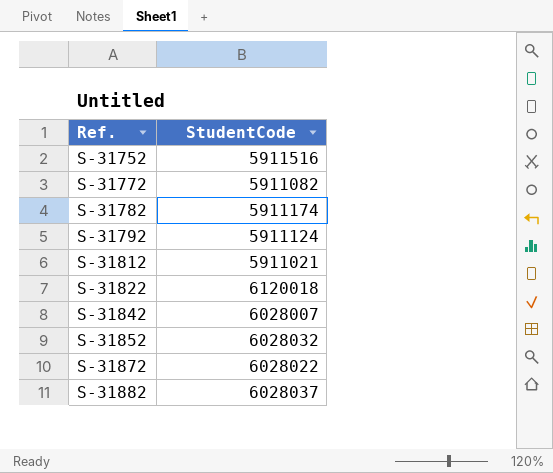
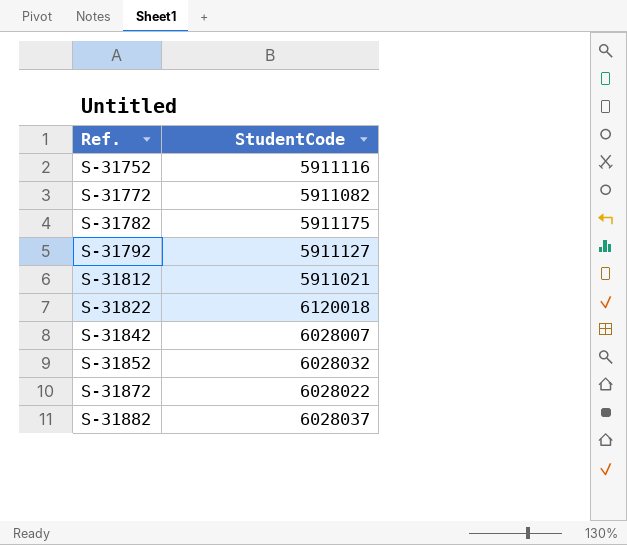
S-31752 | StudentCode: 5911516 -> 5911116
S-31782 | StudentCode: 5911174 -> 5911175
S-31792 | StudentCode: 5911124 -> 5911127

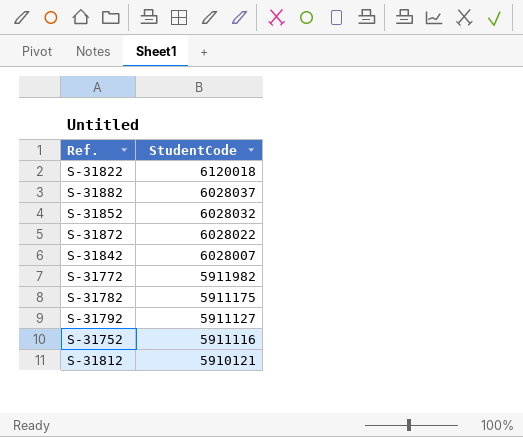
row order: Ref. ascending -> StudentCode descending
S-31772 | StudentCode: 5911082 -> 5911982
S-31812 | StudentCode: 5911021 -> 5910121

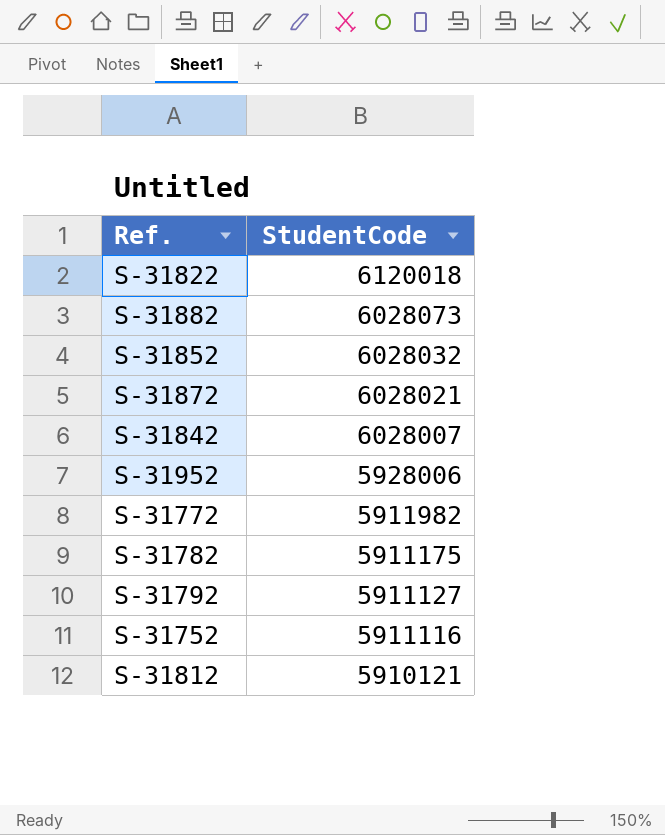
S-31882 | StudentCode: 6028037 -> 6028073
S-31872 | StudentCode: 6028022 -> 6028021
row S-31952: none -> 5928006

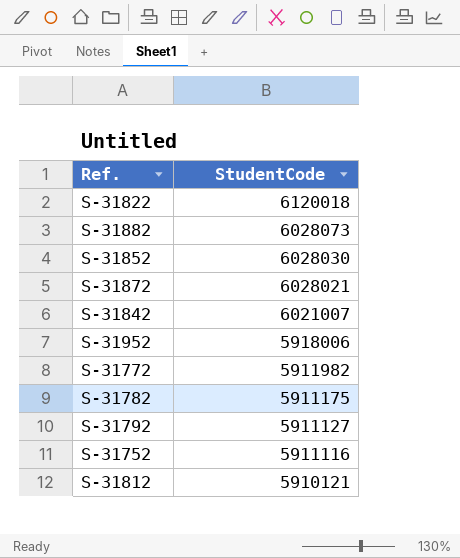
S-31852 | StudentCode: 6028032 -> 6028030
S-31842 | StudentCode: 6028007 -> 6021007
S-31952 | StudentCode: 5928006 -> 5918006

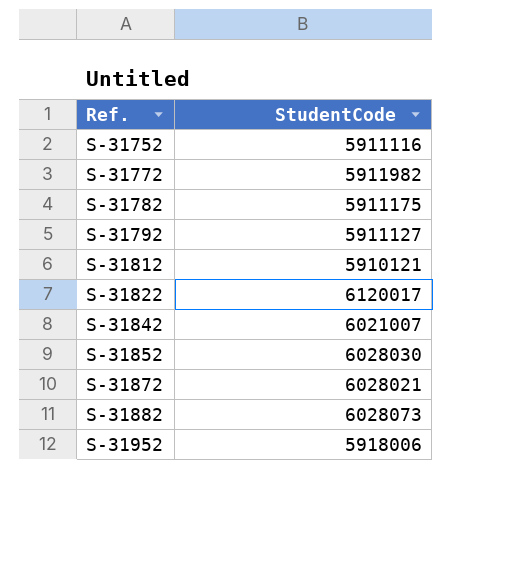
row order: StudentCode descending -> Ref. ascending
S-31822 | StudentCode: 6120018 -> 6120017

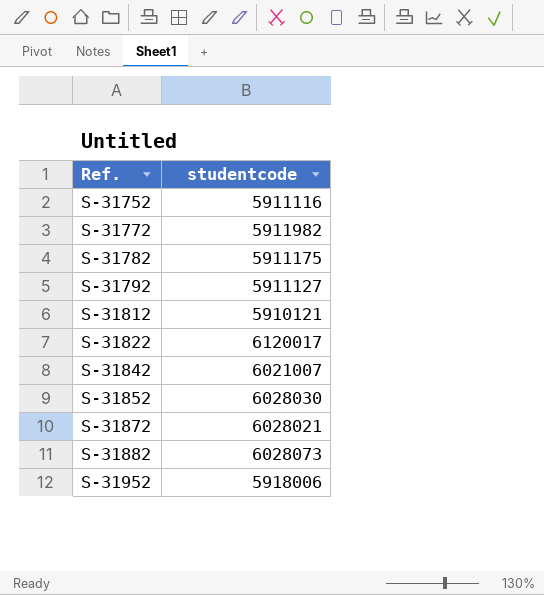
column name: StudentCode -> studentcode

